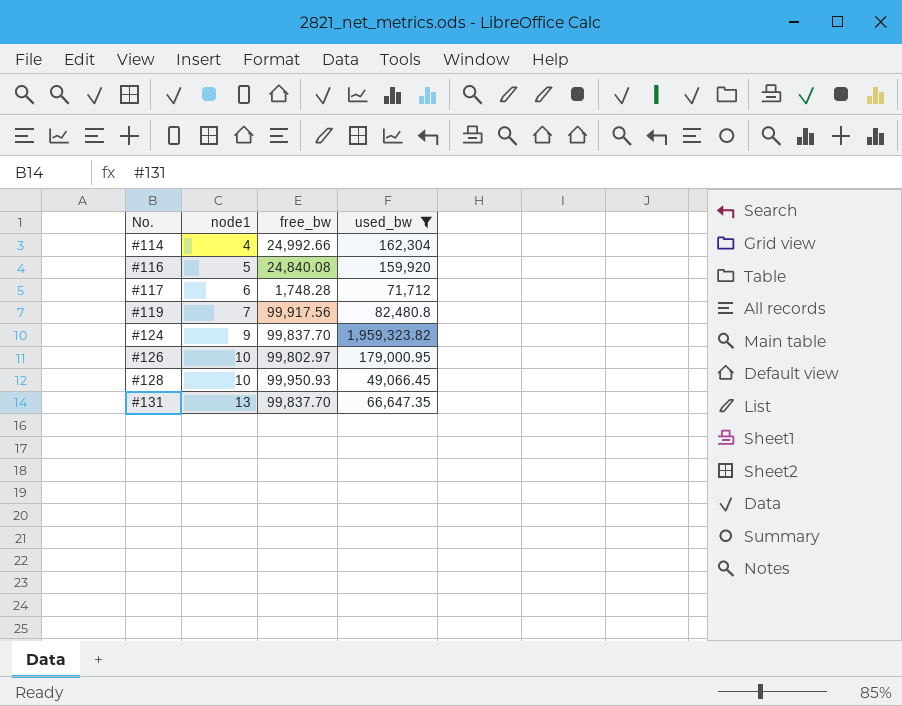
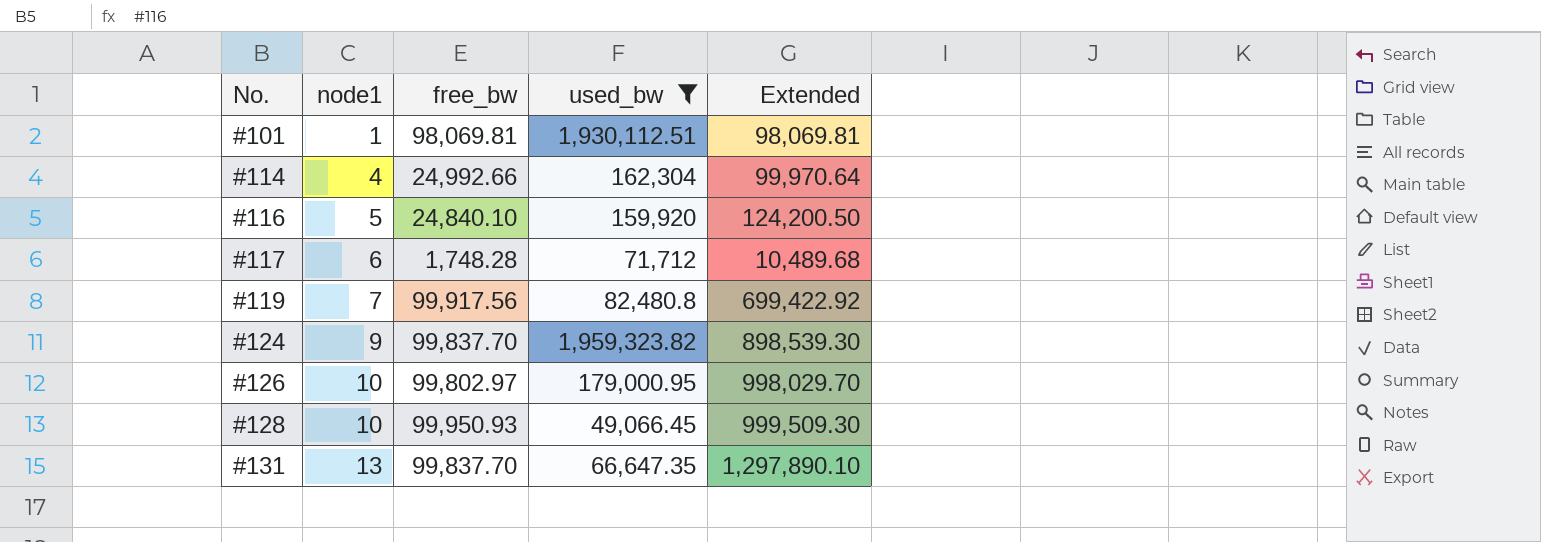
column Extended | formula: none -> [node1] * [free_bw]
row #101: none -> 1 | 98,069.81 | 1,930,112.51 | 98,069.81
#116 | free_bw: 24,840.08 -> 24,840.10

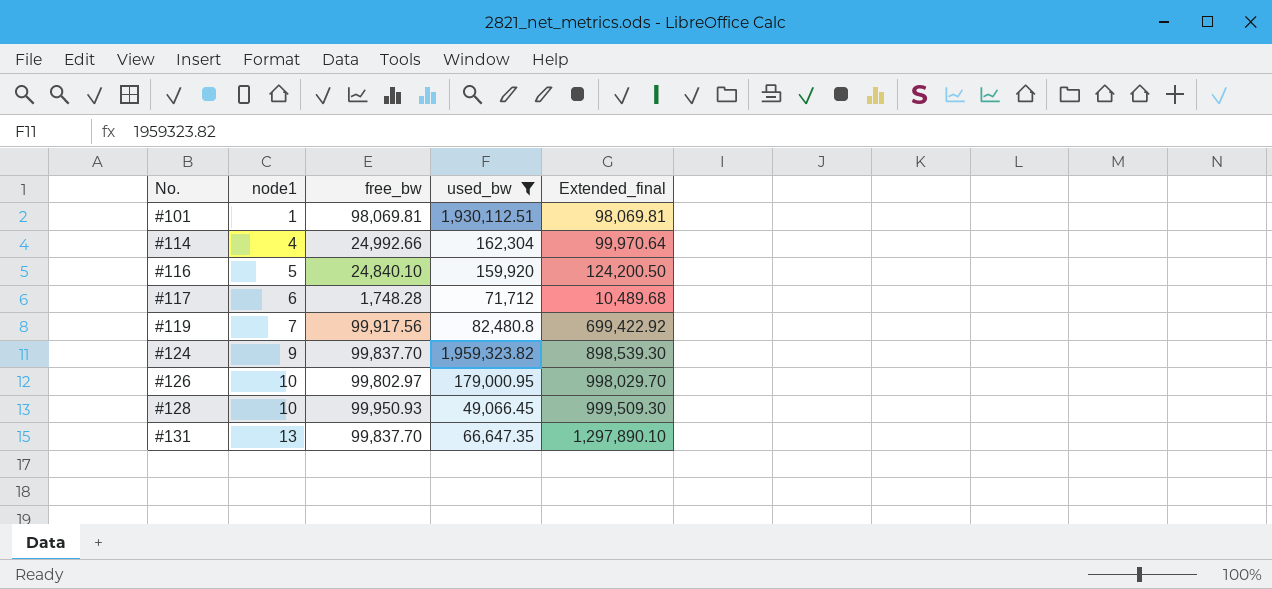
column name: Extended -> Extended_final

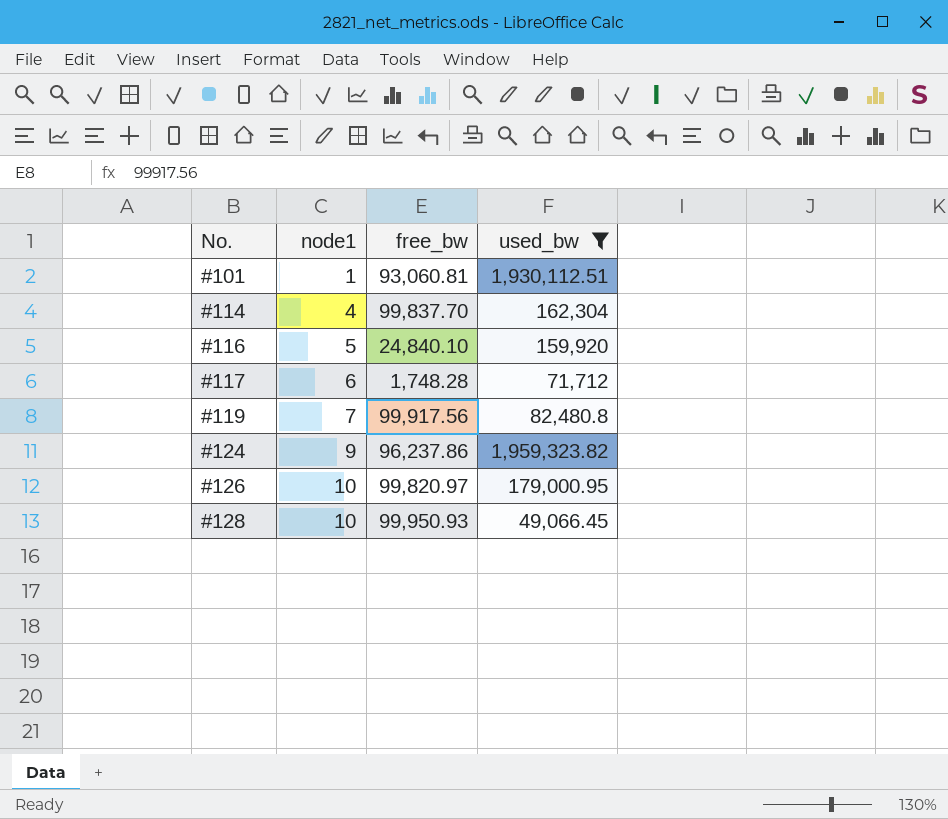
column Extended_final | formula: [node1] * [free_bw] -> none
row #131: 13 | 99,837.70 | 66,647.35 | 1,297,890.10 -> none
#101 | free_bw: 98,069.81 -> 93,060.81
#114 | free_bw: 24,992.66 -> 99,837.70
#124 | free_bw: 99,837.70 -> 96,237.86
#126 | free_bw: 99,802.97 -> 99,820.97

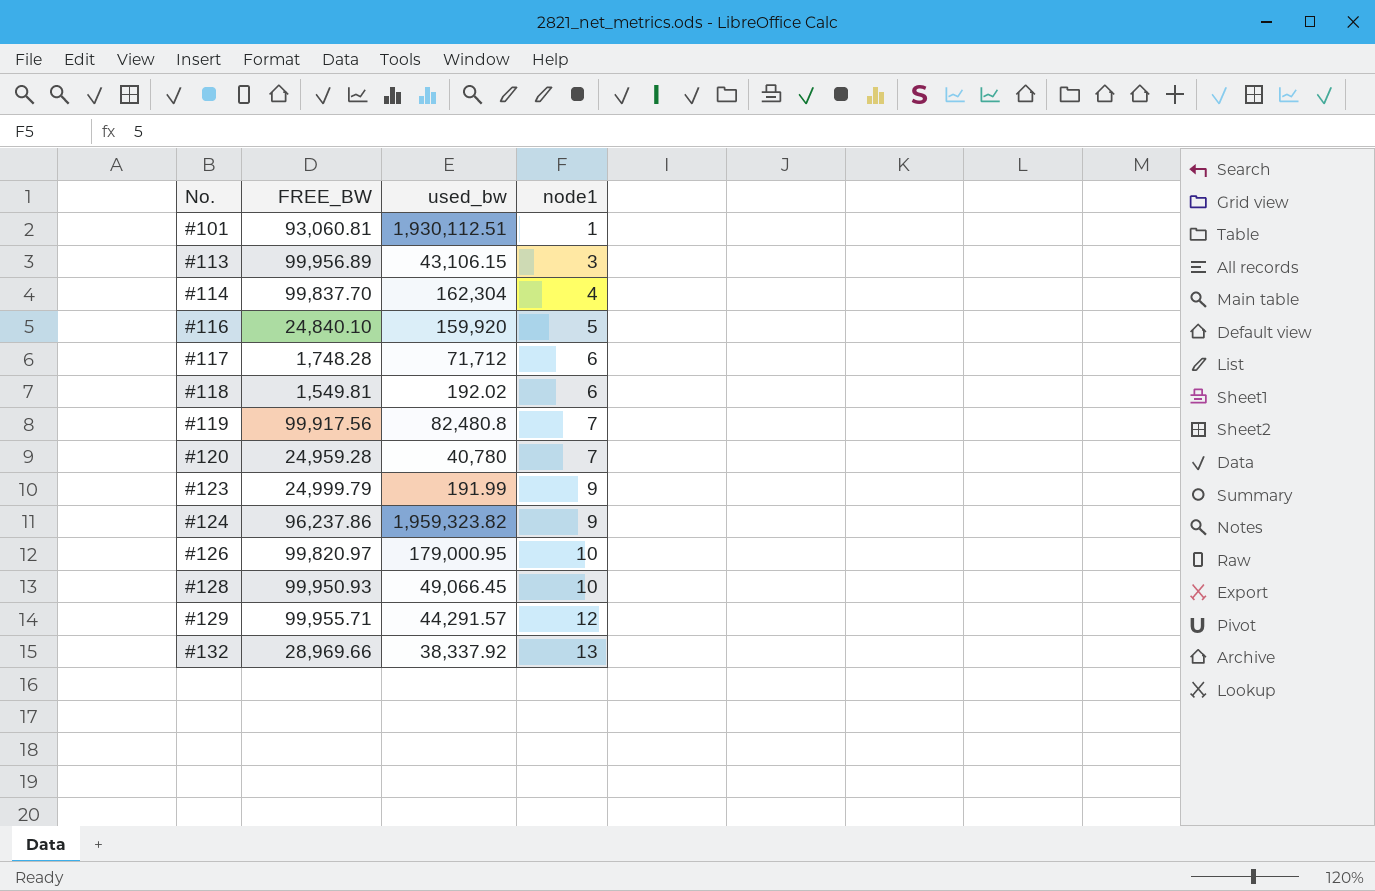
filter: used_bw >= 49,066.45 -> none
column name: free_bw -> FREE_BW
column node1 | position: 2 -> 4

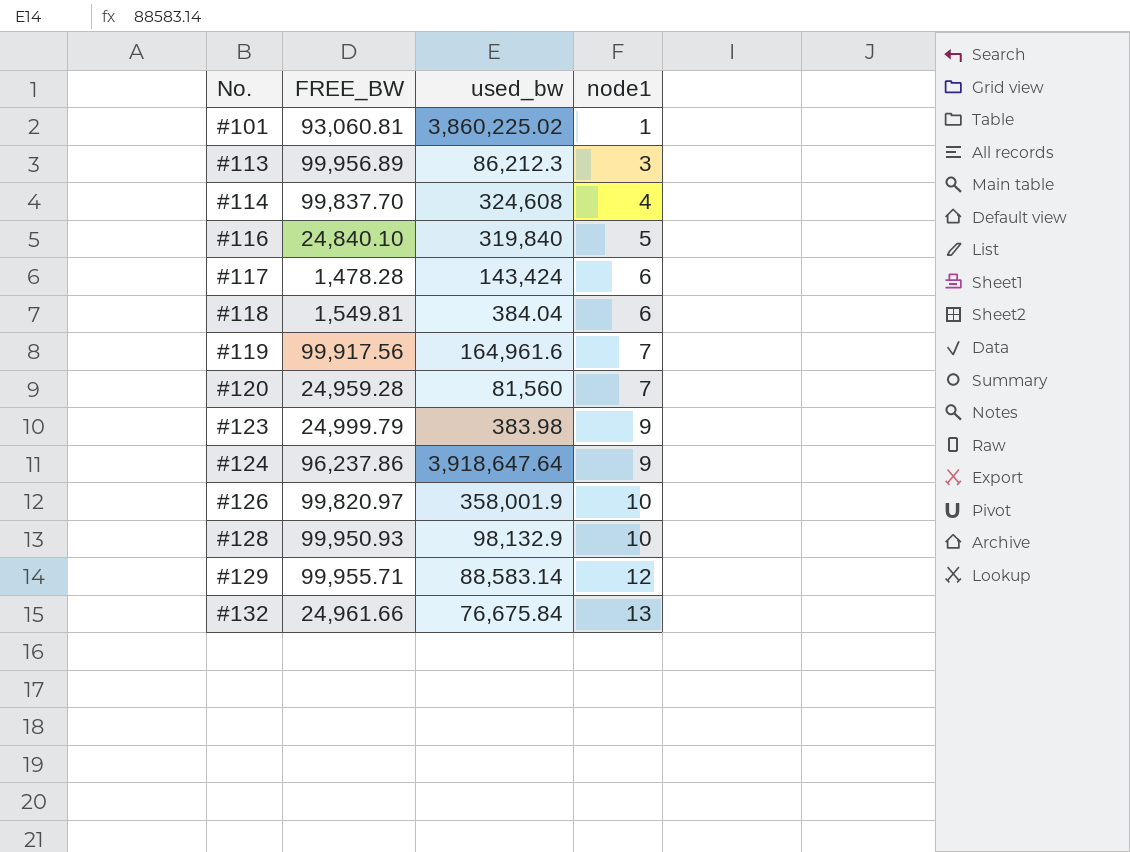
#101 | used_bw: 1,930,112.51 -> 3,860,225.02
#113 | used_bw: 43,106.15 -> 86,212.3
#114 | used_bw: 162,304 -> 324,608
#116 | used_bw: 159,920 -> 319,840
#117 | FREE_BW: 1,748.28 -> 1,478.28
#117 | used_bw: 71,712 -> 143,424
#118 | used_bw: 192.02 -> 384.04
#119 | used_bw: 82,480.8 -> 164,961.6
#120 | used_bw: 40,780 -> 81,560
#123 | used_bw: 191.99 -> 383.98
#124 | used_bw: 1,959,323.82 -> 3,918,647.64
#126 | used_bw: 179,000.95 -> 358,001.9
#128 | used_bw: 49,066.45 -> 98,132.9
#129 | used_bw: 44,291.57 -> 88,583.14
#132 | FREE_BW: 28,969.66 -> 24,961.66
#132 | used_bw: 38,337.92 -> 76,675.84

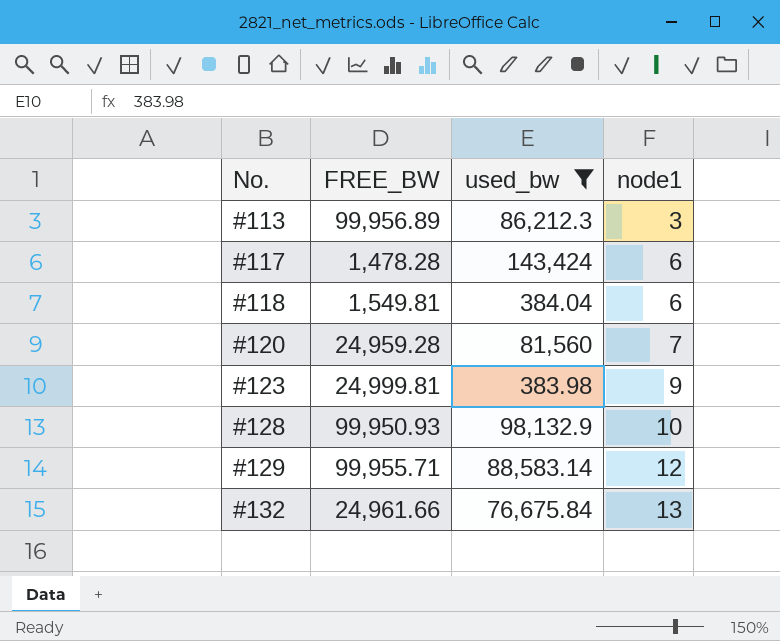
filter: none -> used_bw <= 143,424
#123 | FREE_BW: 24,999.79 -> 24,999.81

